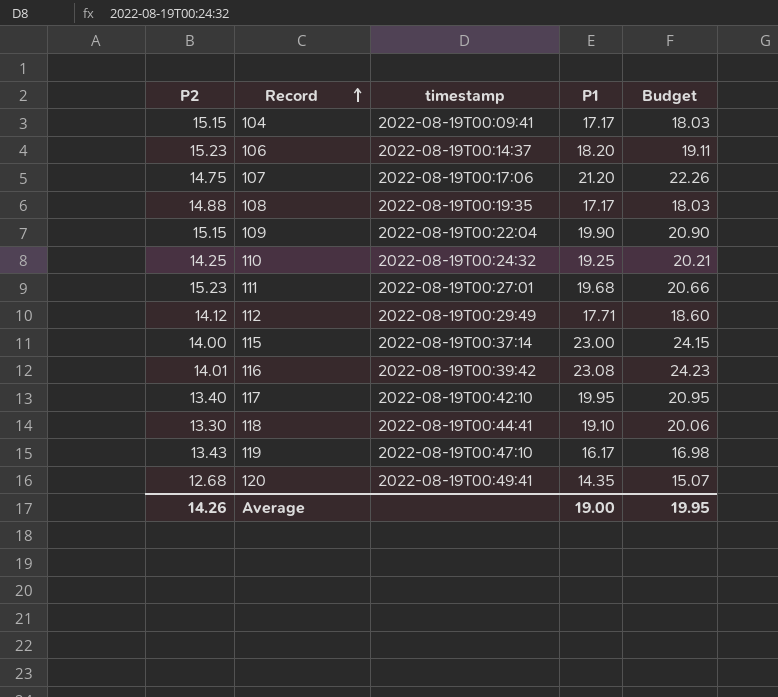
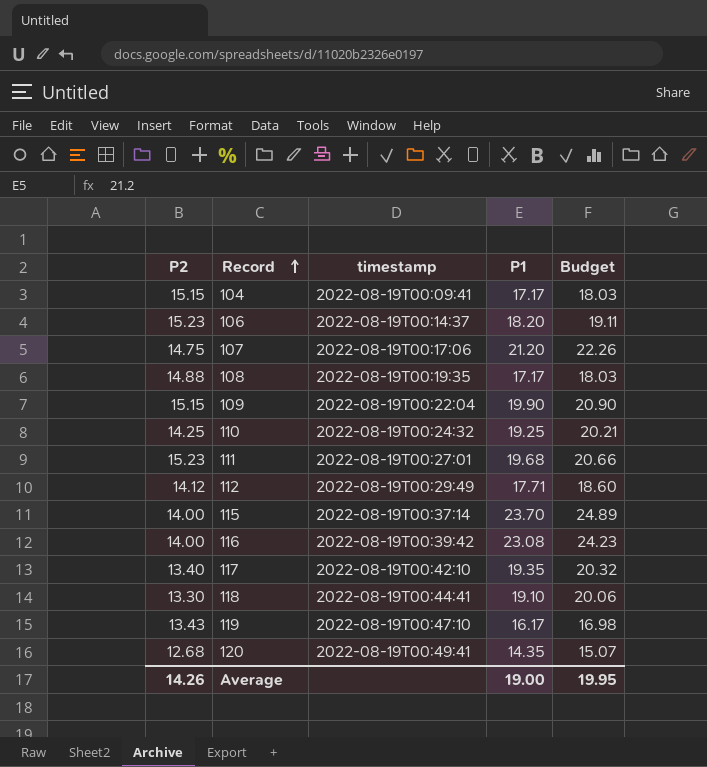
115 | P1: 23.00 -> 23.70
115 | Budget: 24.15 -> 24.89
116 | P2: 14.01 -> 14.00
117 | P1: 19.95 -> 19.35
117 | Budget: 20.95 -> 20.32

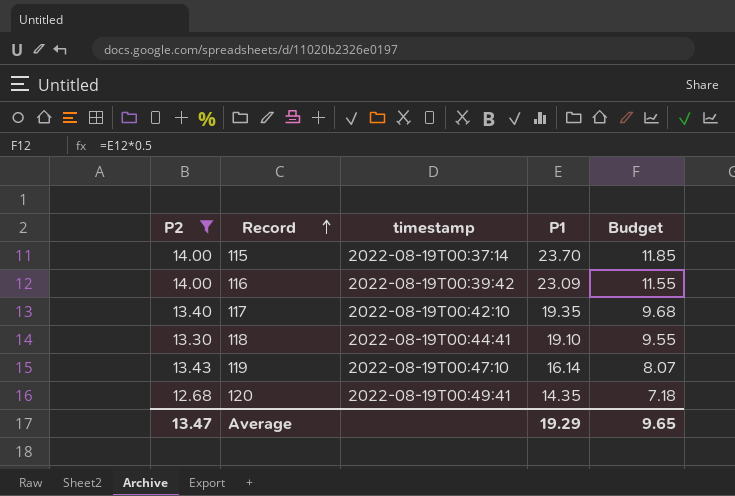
filter: none -> P2 <= 14.00
column Budget | formula: [P1] * 1.05 -> [P1] * 0.5
116 | P1: 23.08 -> 23.09
119 | P1: 16.17 -> 16.14
Average | P2: 14.26 -> 13.47
Average | P1: 19.00 -> 19.29
Average | Budget: 19.95 -> 9.65

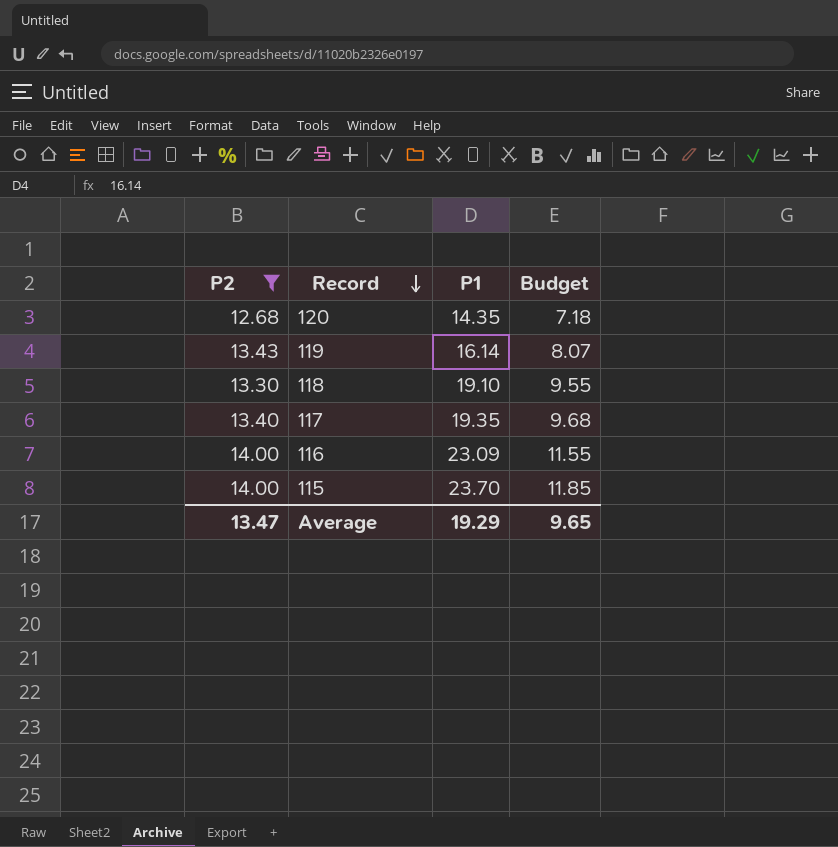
row order: Record ascending -> Record descending
column timestamp | position: 3 -> none

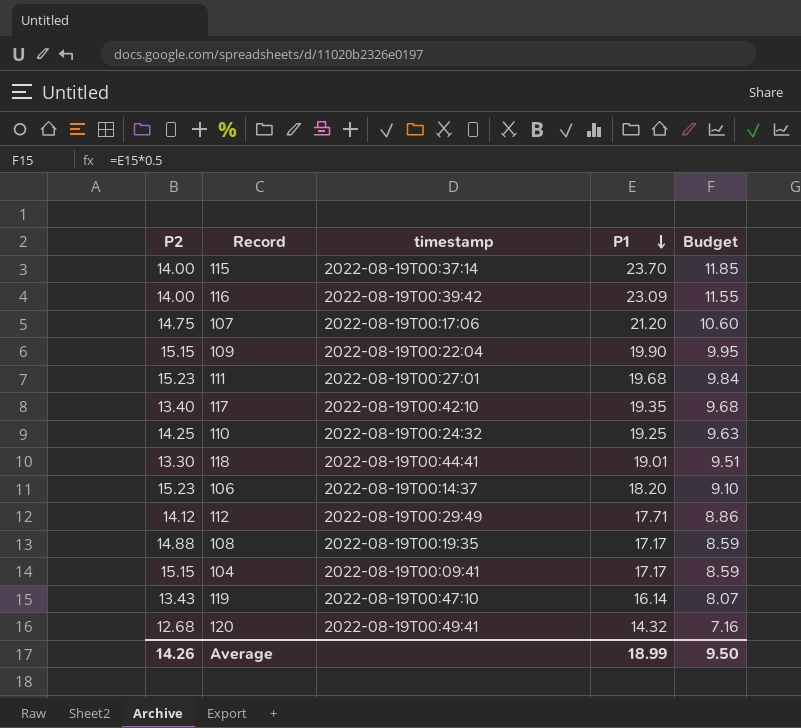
filter: P2 <= 14.00 -> none
row order: Record descending -> P1 descending
column timestamp | position: none -> 3
118 | P1: 19.10 -> 19.01
118 | Budget: 9.55 -> 9.51
120 | P1: 14.35 -> 14.32
120 | Budget: 7.18 -> 7.16
Average | P2: 13.47 -> 14.26
Average | P1: 19.29 -> 18.99
Average | Budget: 9.65 -> 9.50

